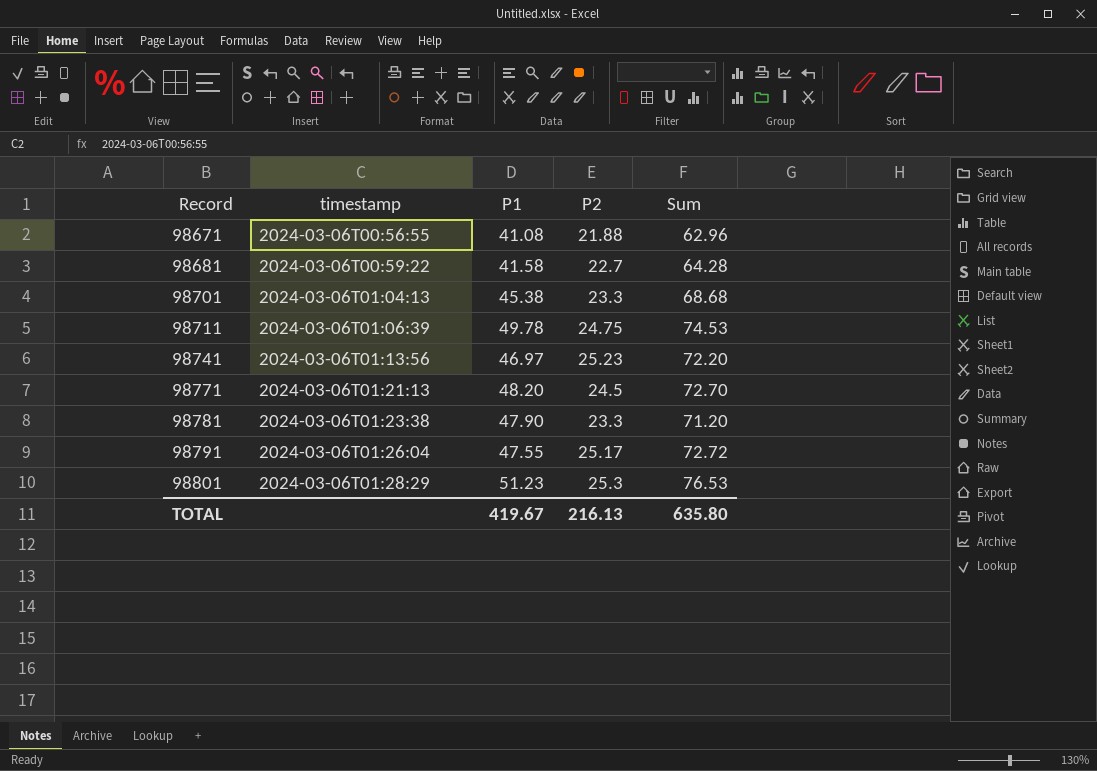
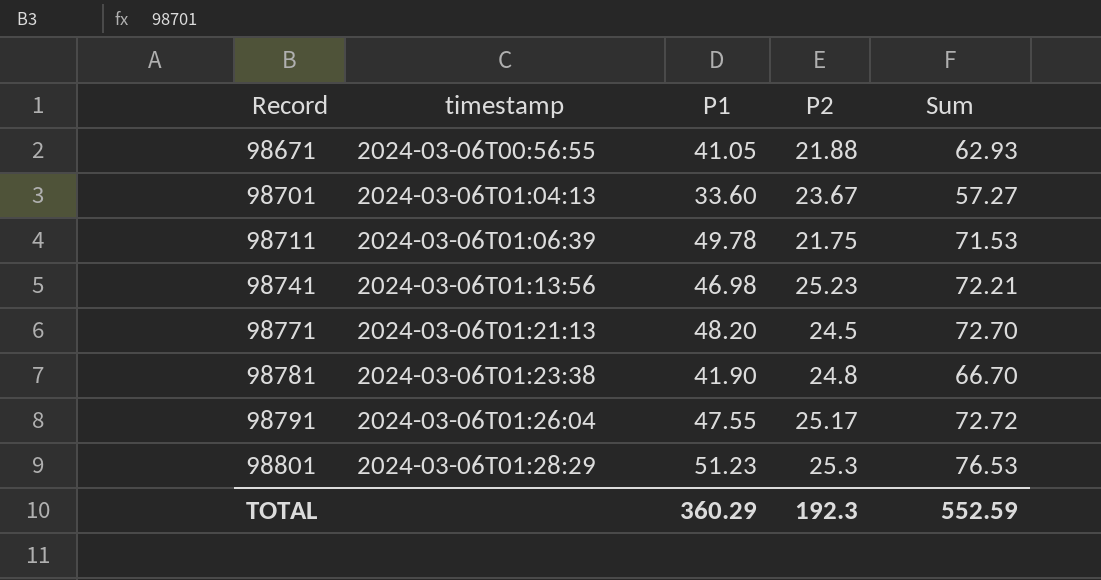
row 98681: 2024-03-06T00:59:22 | 41.58 | 22.7 | 64.28 -> none
98671 | P1: 41.08 -> 41.05
98671 | Sum: 62.96 -> 62.93
98701 | P1: 45.38 -> 33.60
98701 | P2: 23.3 -> 23.67
98701 | Sum: 68.68 -> 57.27
98711 | P2: 24.75 -> 21.75
98711 | Sum: 74.53 -> 71.53
98741 | P1: 46.97 -> 46.98
98741 | Sum: 72.20 -> 72.21
98781 | P1: 47.90 -> 41.90
98781 | P2: 23.3 -> 24.8
98781 | Sum: 71.20 -> 66.70
TOTAL | P1: 419.67 -> 360.29
TOTAL | P2: 216.13 -> 192.3
TOTAL | Sum: 635.80 -> 552.59

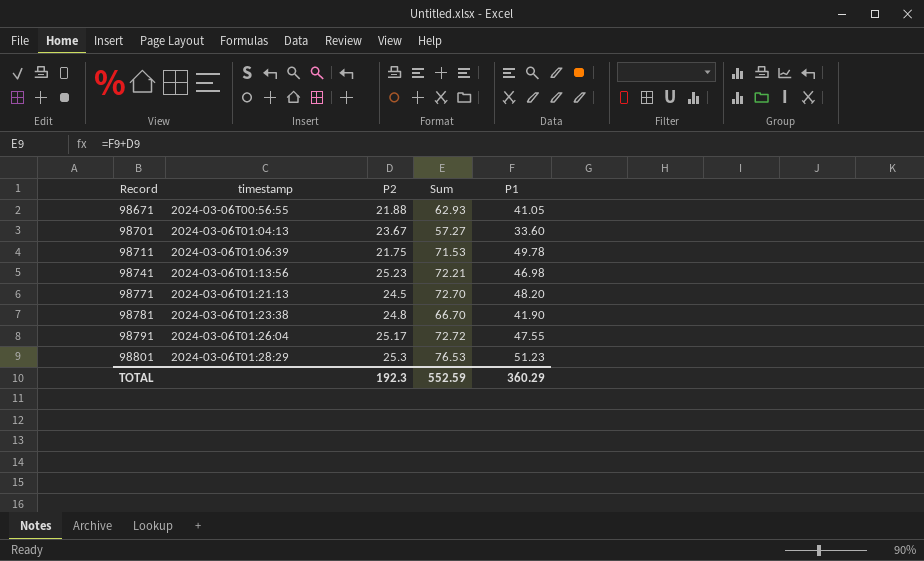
column P1 | position: 3 -> 5

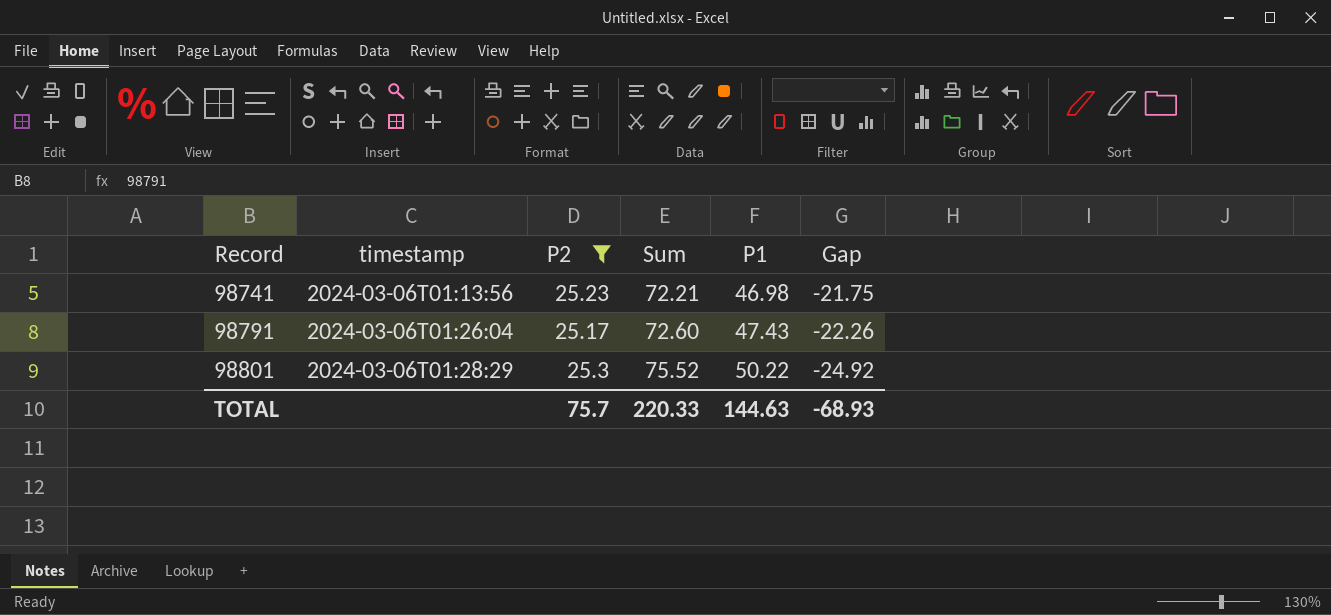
filter: none -> P2 >= 25.17
column Gap | formula: none -> [P2] - [P1]
98791 | Sum: 72.72 -> 72.60
98791 | P1: 47.55 -> 47.43
98801 | Sum: 76.53 -> 75.52
98801 | P1: 51.23 -> 50.22
TOTAL | P2: 192.3 -> 75.7
TOTAL | Sum: 552.59 -> 220.33
TOTAL | P1: 360.29 -> 144.63

